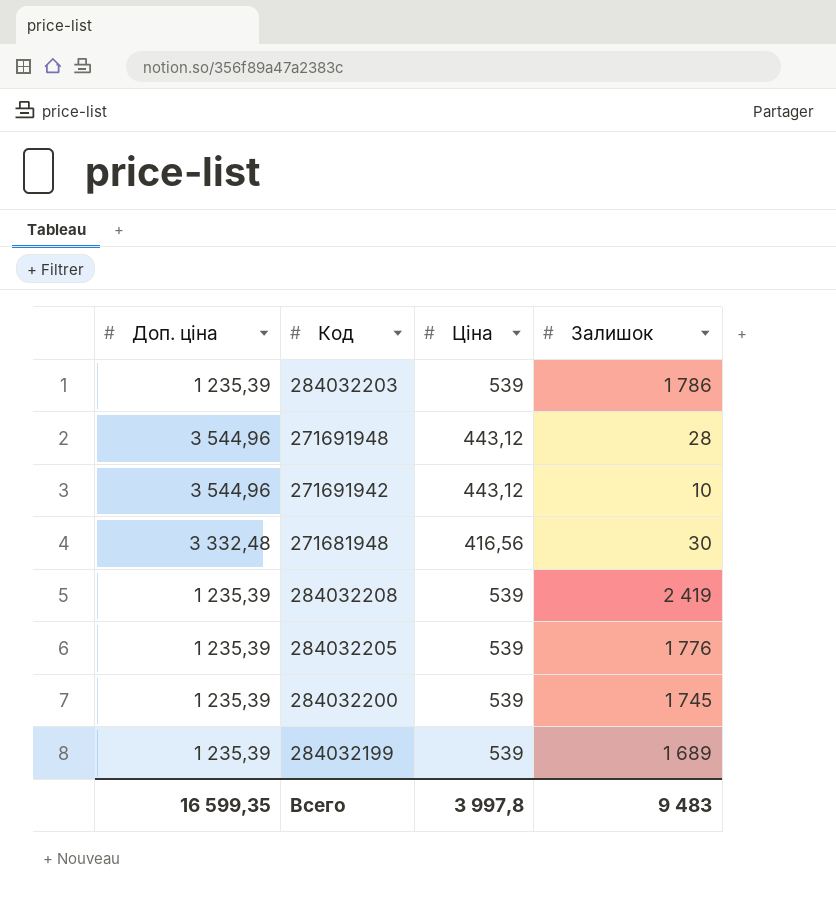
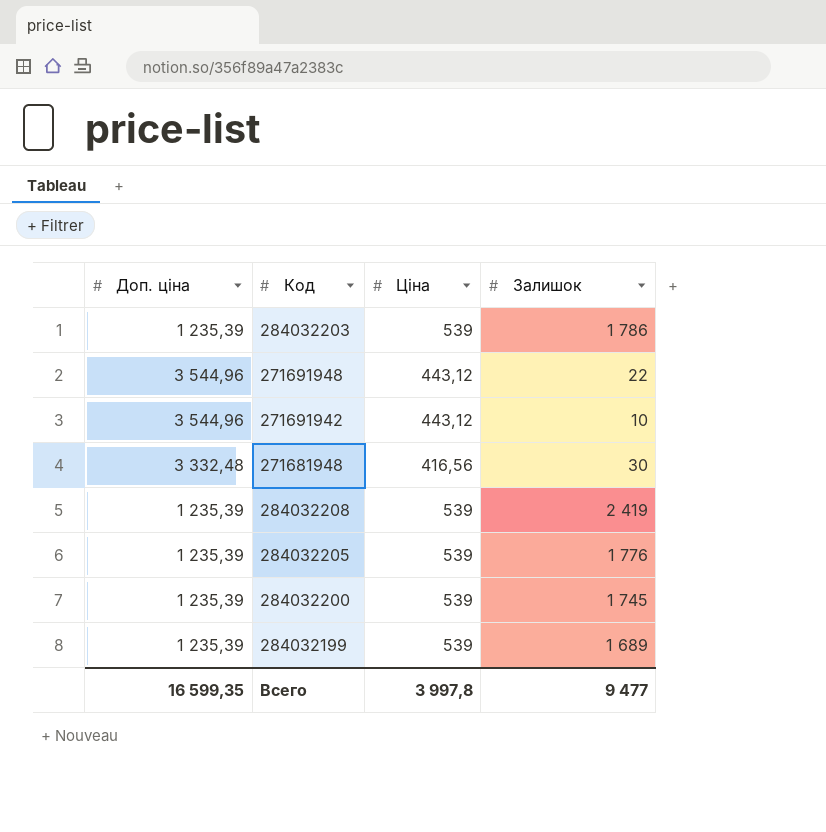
271691948 | Залишок: 28 -> 22
Всего | Залишок: 9 483 -> 9 477

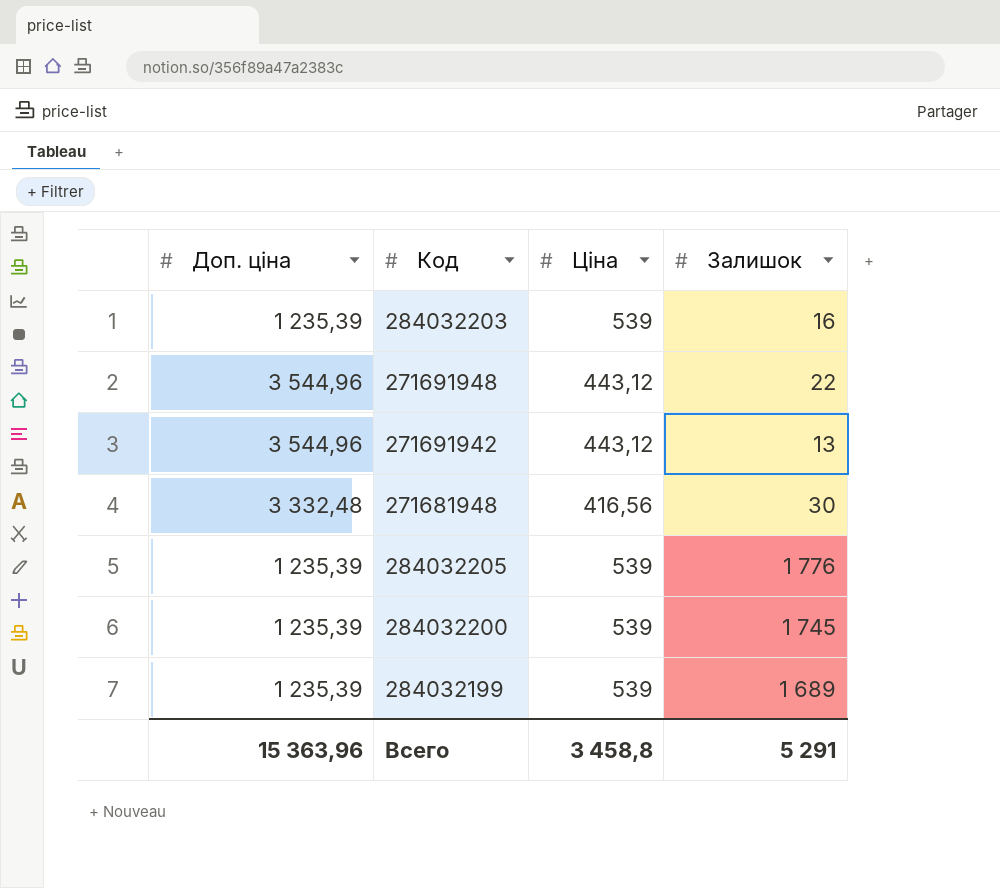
row 284032208: 1 235,39 | 539 | 2 419 -> none
284032203 | Залишок: 1 786 -> 16
271691942 | Залишок: 10 -> 13
Всего | Доп. ціна: 16 599,35 -> 15 363,96
Всего | Ціна: 3 997,8 -> 3 458,8
Всего | Залишок: 9 477 -> 5 291

